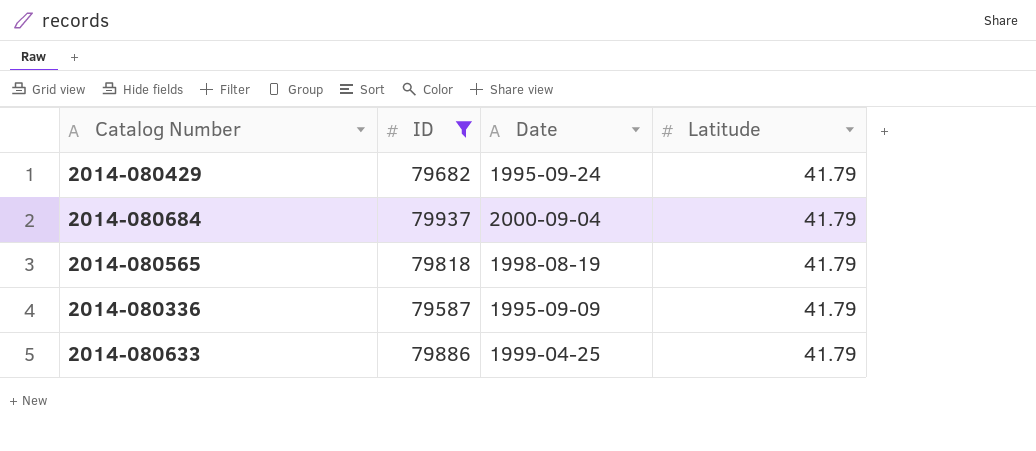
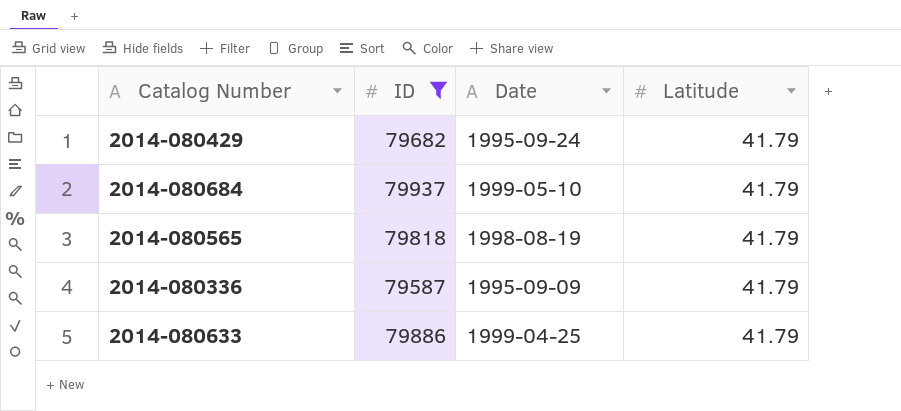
2014-080684 | Date: 2000-09-04 -> 1999-05-10

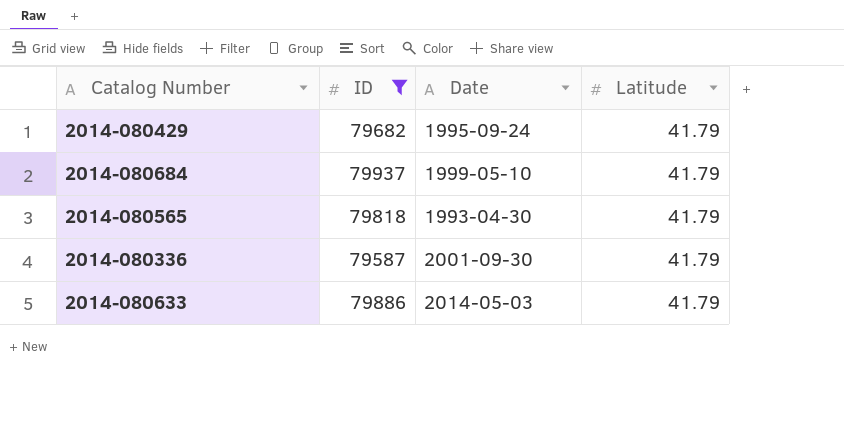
2014-080565 | Date: 1998-08-19 -> 1993-04-30
2014-080336 | Date: 1995-09-09 -> 2001-09-30
2014-080633 | Date: 1999-04-25 -> 2014-05-03

